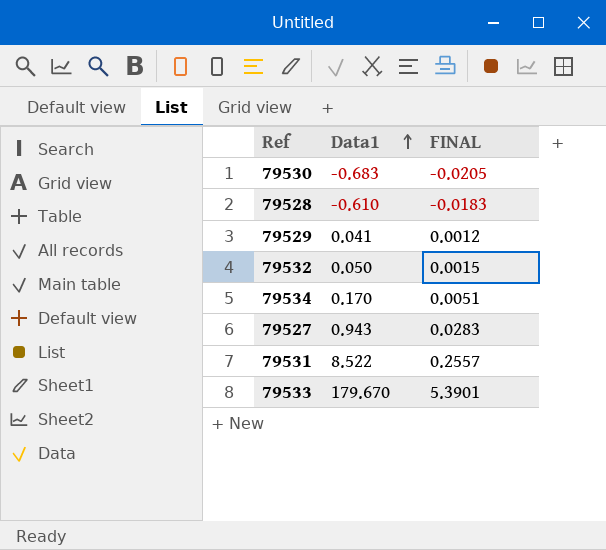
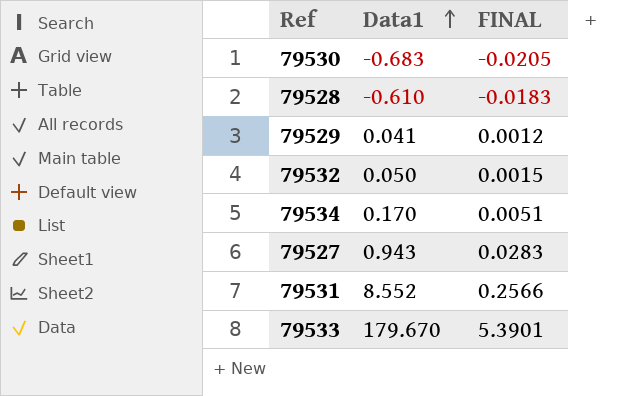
79531 | Data1: 8.522 -> 8.552
79531 | FINAL: 0.2557 -> 0.2566

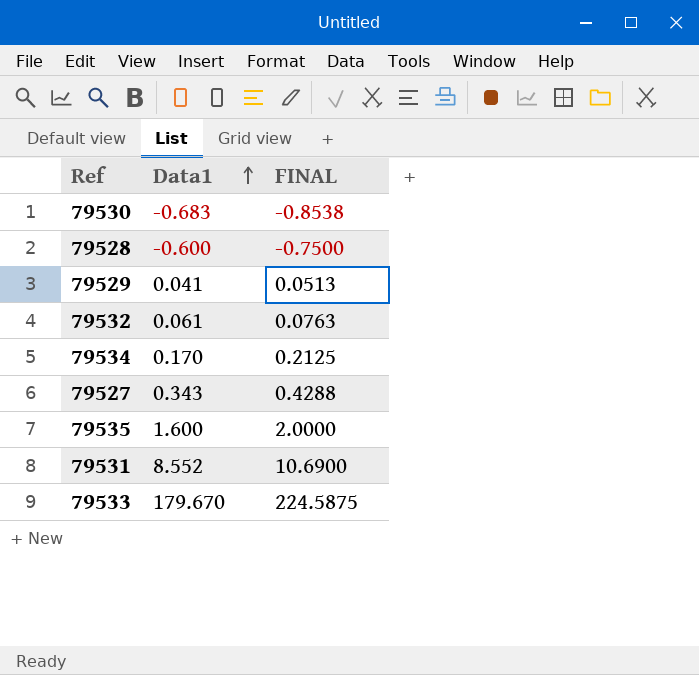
column FINAL | formula: [Data1] * 0.03 -> [Data1] * 1.25
79528 | Data1: -0.610 -> -0.600
79532 | Data1: 0.050 -> 0.061
79527 | Data1: 0.943 -> 0.343
row 79535: none -> 1.600 | 2.0000

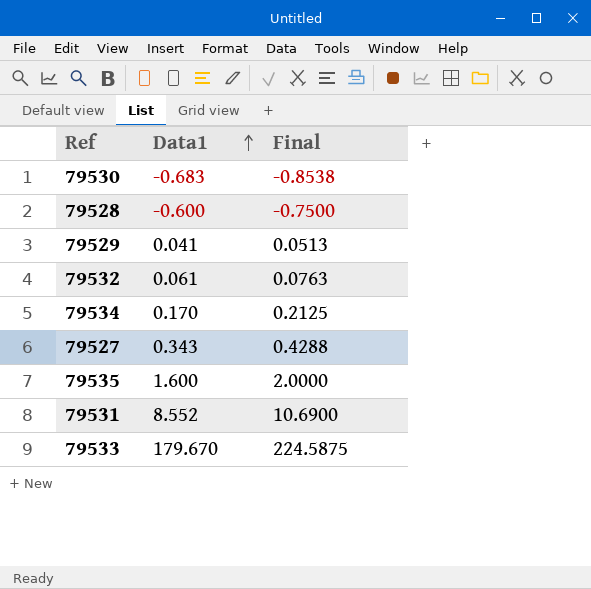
column name: FINAL -> Final

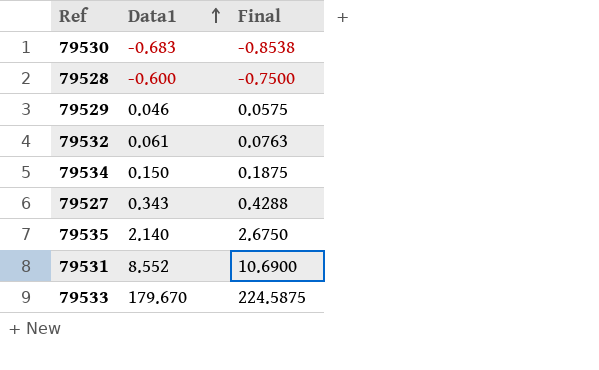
79529 | Data1: 0.041 -> 0.046
79529 | Final: 0.0513 -> 0.0575
79534 | Data1: 0.170 -> 0.150
79534 | Final: 0.2125 -> 0.1875
79535 | Data1: 1.600 -> 2.140
79535 | Final: 2.0000 -> 2.6750

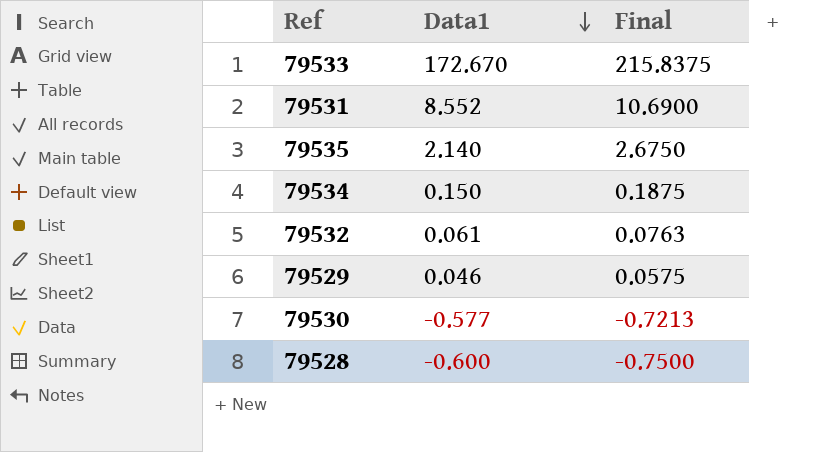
row order: Data1 ascending -> Data1 descending
row 79527: 0.343 | 0.4288 -> none
79533 | Data1: 179.670 -> 172.670
79533 | Final: 224.5875 -> 215.8375
79530 | Data1: -0.683 -> -0.577
79530 | Final: -0.8538 -> -0.7213

